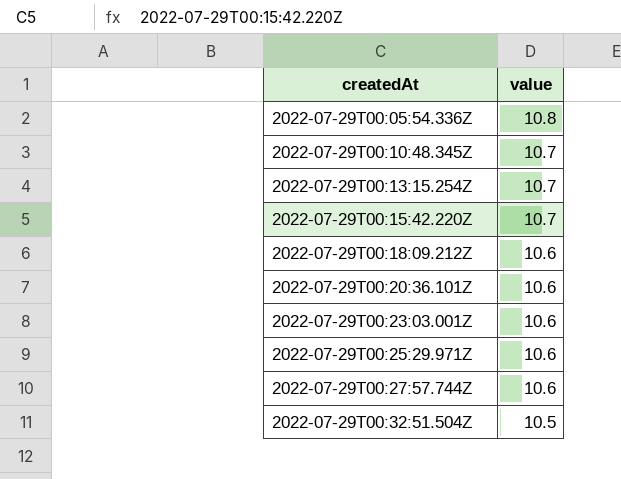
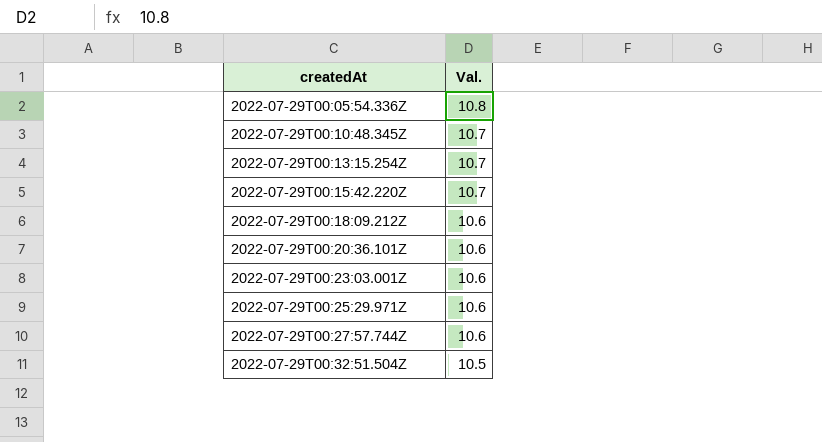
column name: value -> Val.

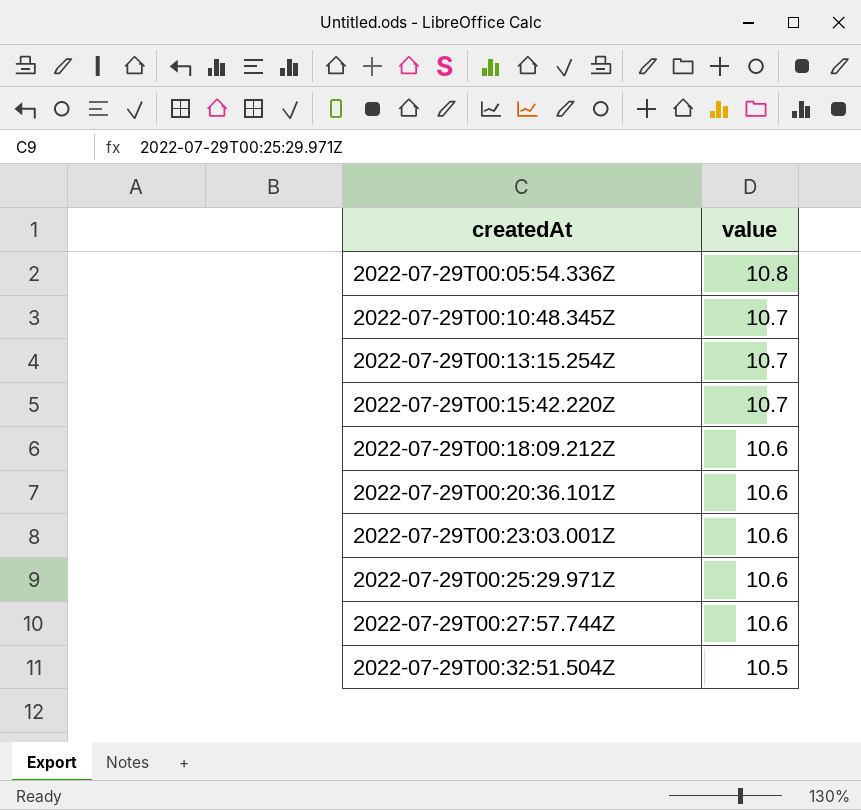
column name: Val. -> value

